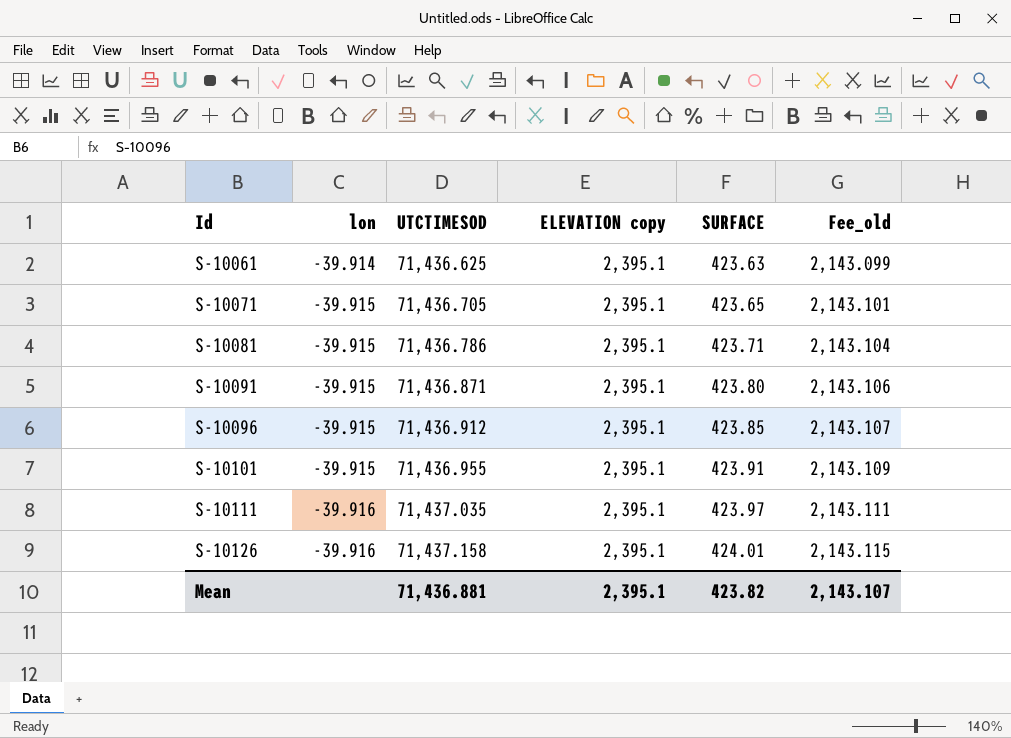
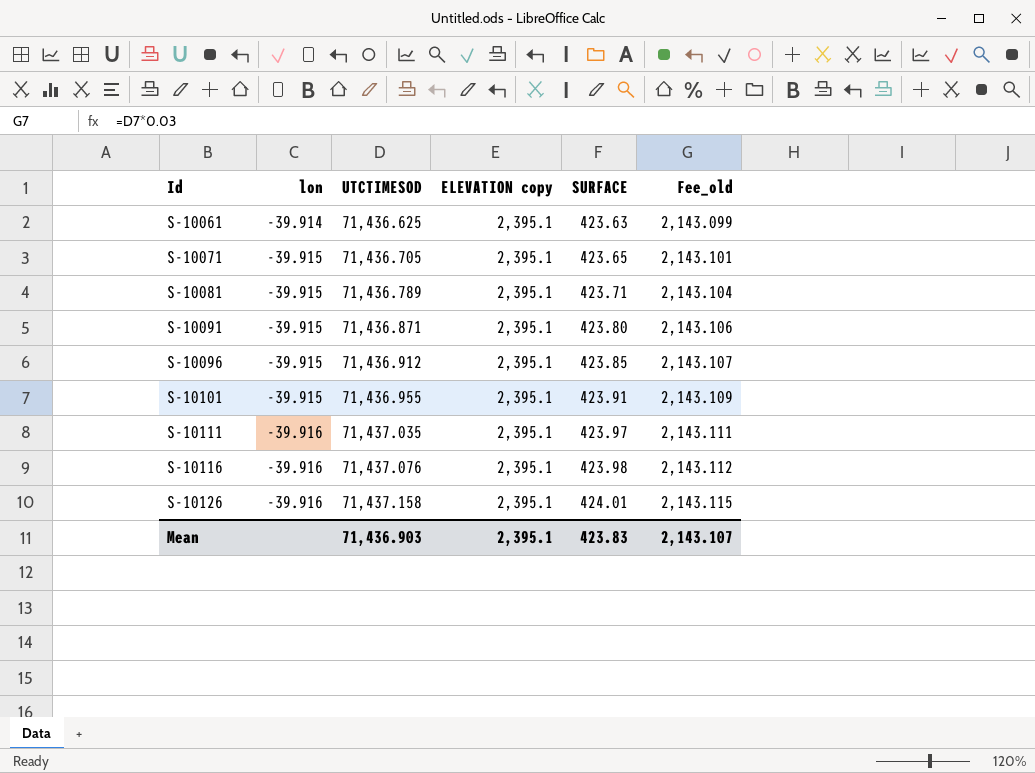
S-10081 | UTCTIMESOD: 71,436.786 -> 71,436.789
row S-10116: none -> -39.916 | 71,437.076 | 2,395.1 | 423.98 | 2,143.112
Mean | UTCTIMESOD: 71,436.881 -> 71,436.903
Mean | SURFACE: 423.82 -> 423.83

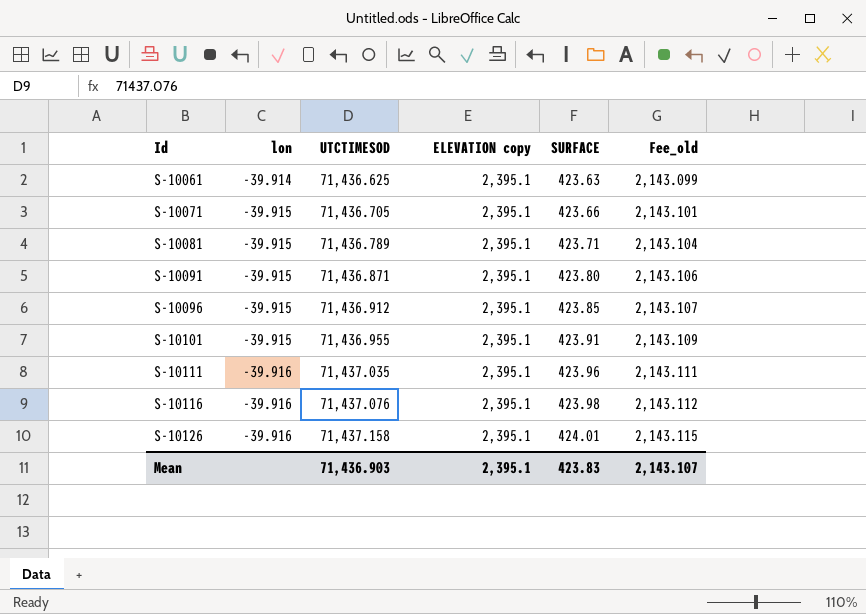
S-10071 | SURFACE: 423.65 -> 423.66
S-10111 | SURFACE: 423.97 -> 423.96

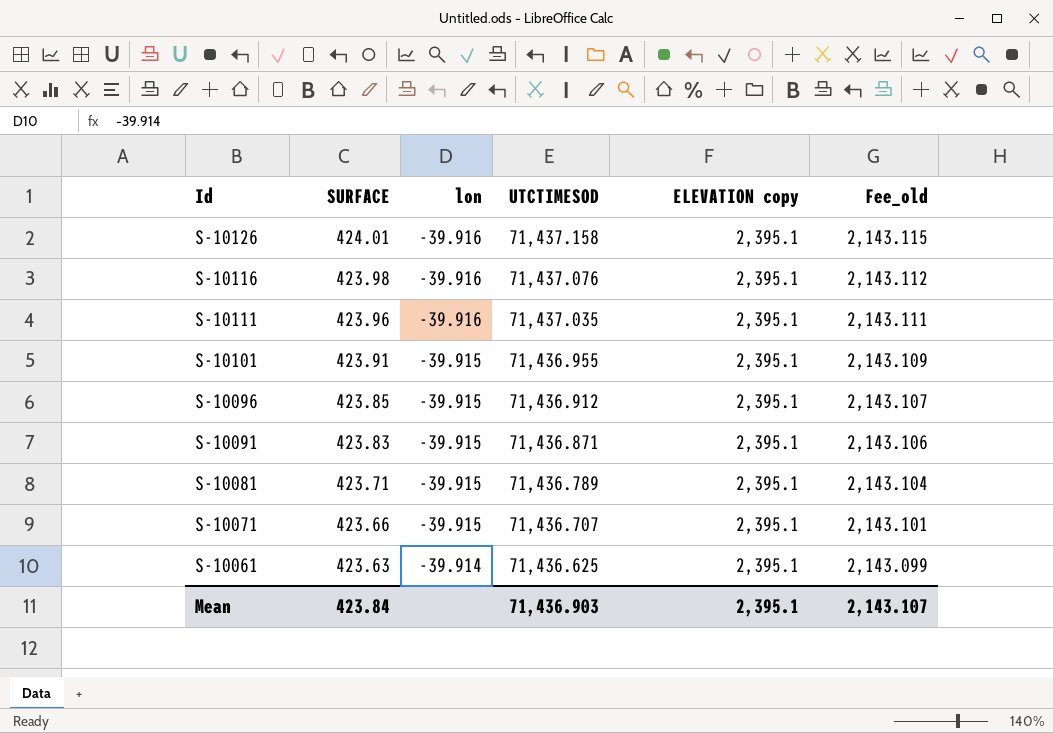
row order: Id ascending -> Id descending
column SURFACE | position: 5 -> 2
S-10091 | SURFACE: 423.80 -> 423.83
S-10071 | UTCTIMESOD: 71,436.705 -> 71,436.707
Mean | SURFACE: 423.83 -> 423.84

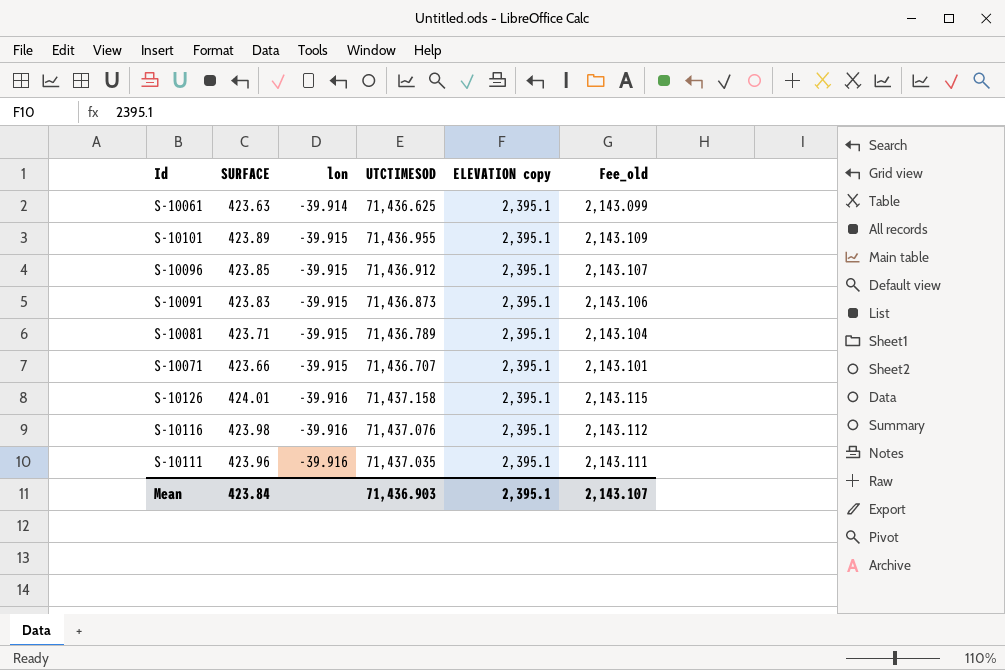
row order: Id descending -> lon descending
S-10101 | SURFACE: 423.91 -> 423.89
S-10091 | UTCTIMESOD: 71,436.871 -> 71,436.873

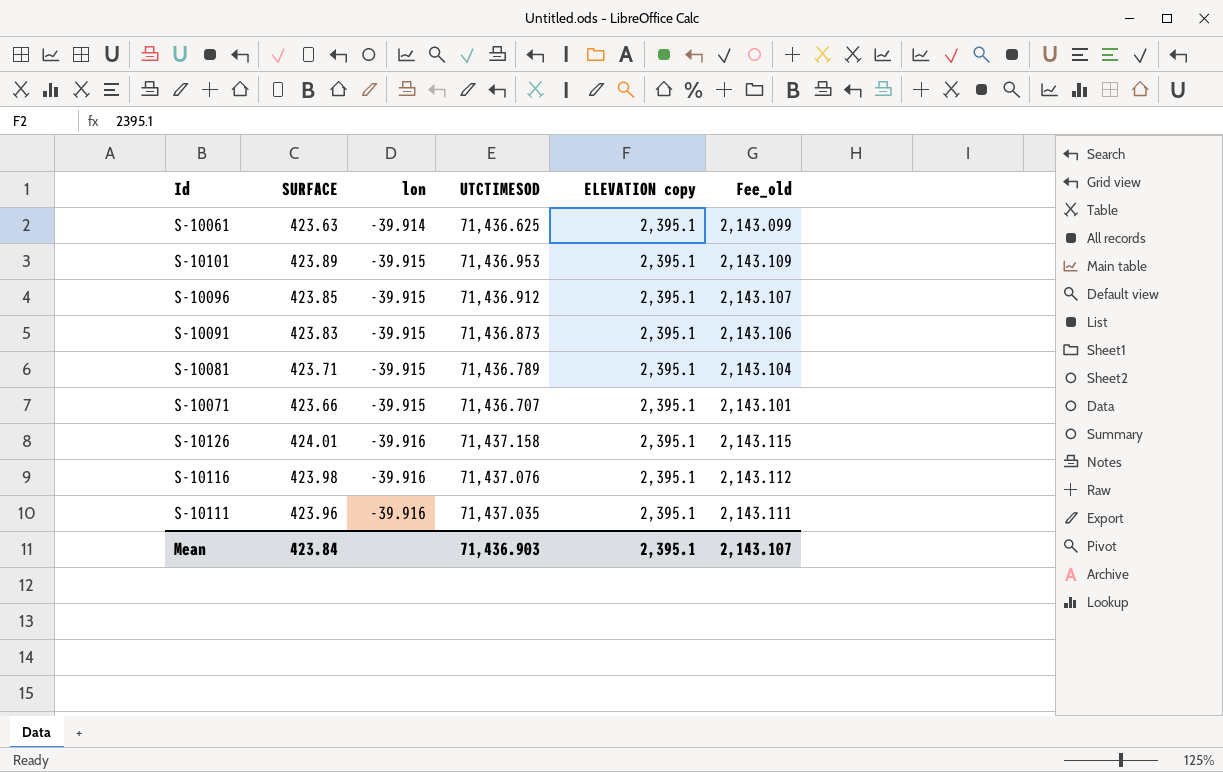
S-10101 | UTCTIMESOD: 71,436.955 -> 71,436.953

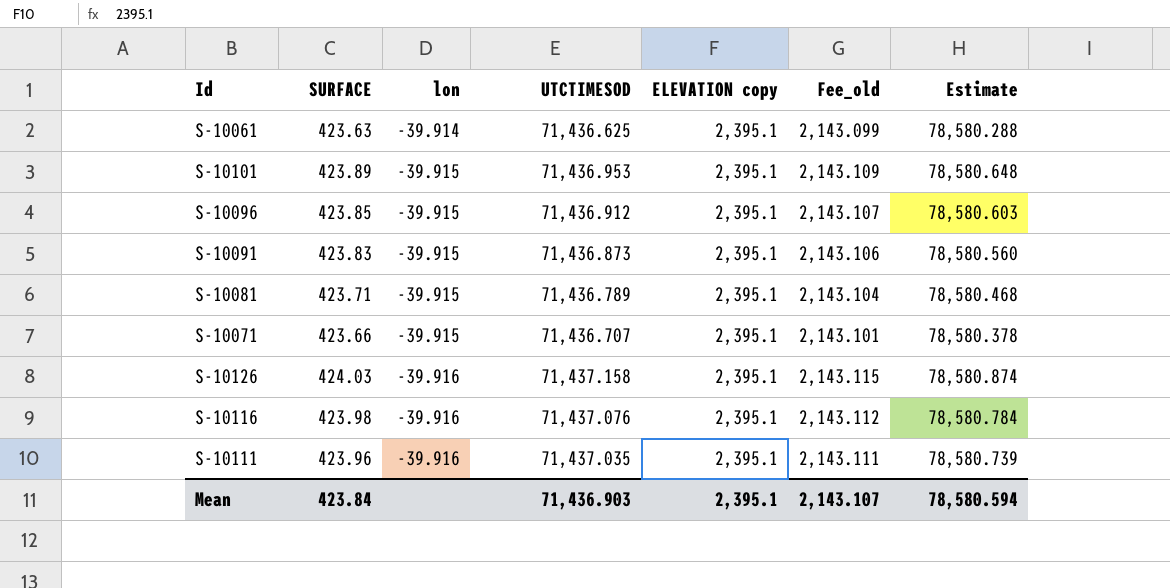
column Estimate | formula: none -> [UTCTIMESOD] * 1.1
S-10126 | SURFACE: 424.01 -> 424.03

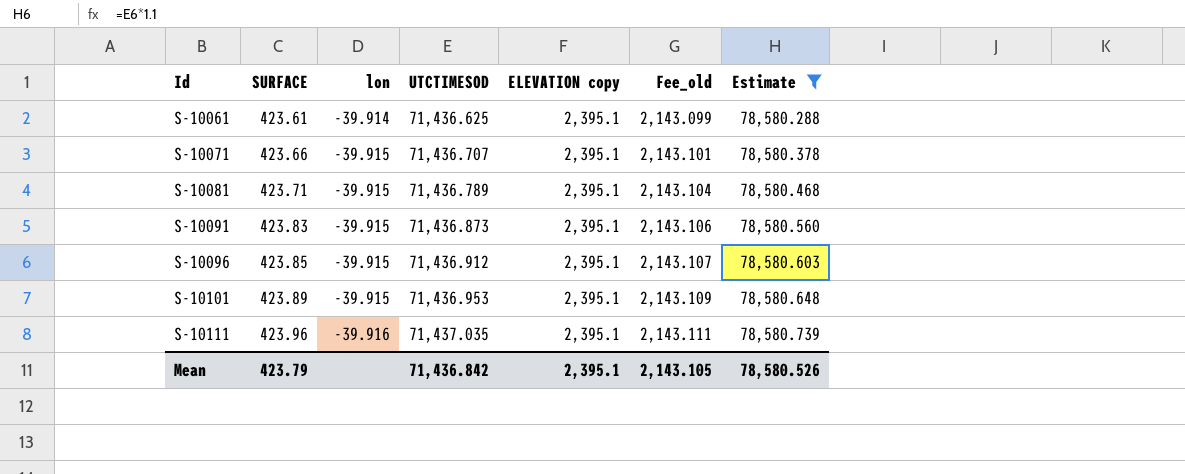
filter: none -> Estimate <= 78,580.739
row order: lon descending -> Id ascending
S-10061 | SURFACE: 423.63 -> 423.61
Mean | SURFACE: 423.84 -> 423.79
Mean | UTCTIMESOD: 71,436.903 -> 71,436.842
Mean | Fee_old: 2,143.107 -> 2,143.105
Mean | Estimate: 78,580.594 -> 78,580.526

